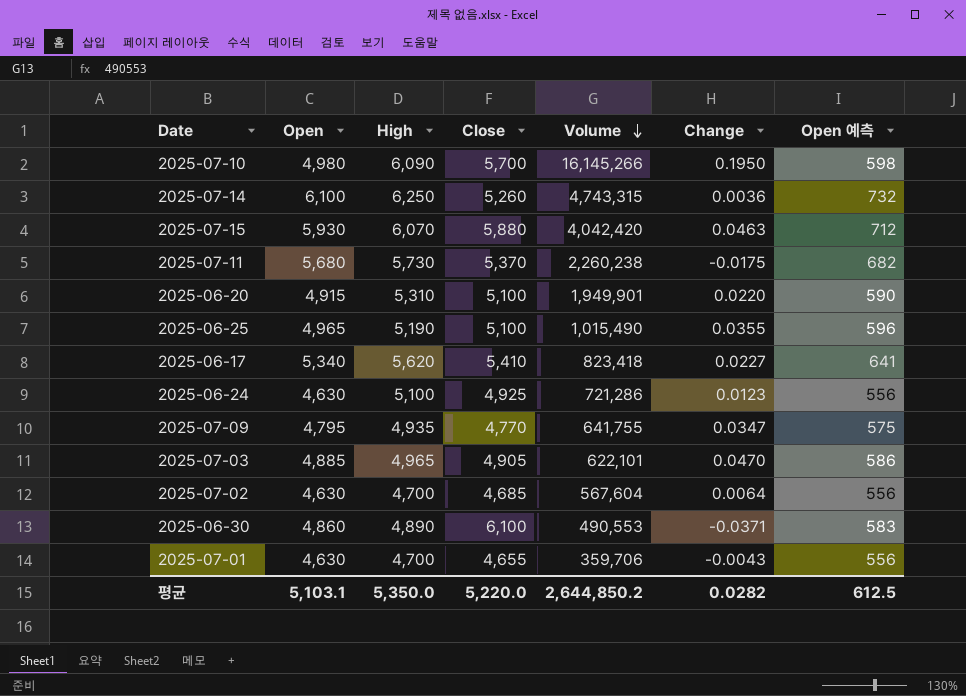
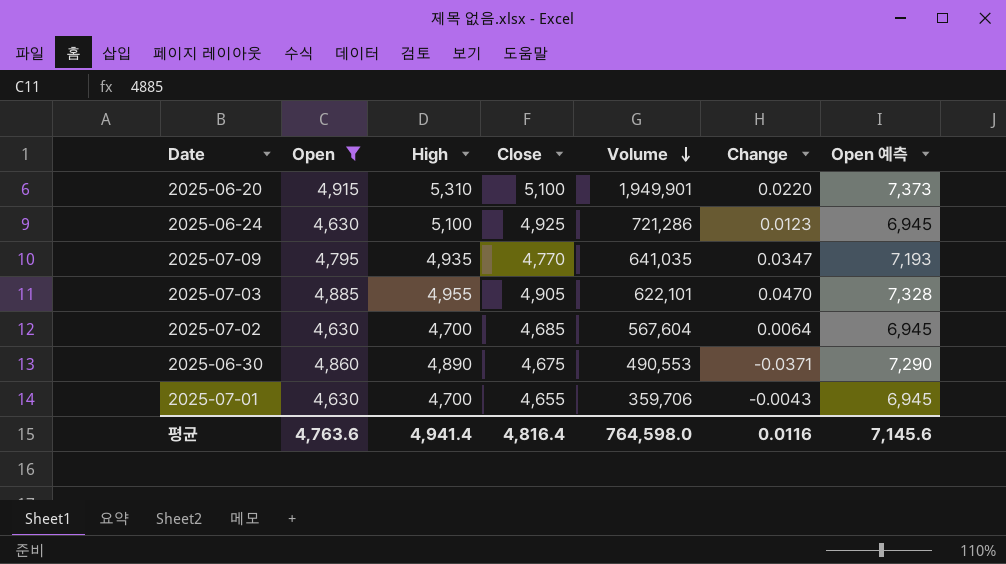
filter: none -> Open <= 4,915
column Open 예측 | formula: [Open] * 0.12 -> [Open] * 1.5
2025-07-09 | Volume: 641,755 -> 641,035
2025-07-03 | High: 4,965 -> 4,955
2025-06-30 | Close: 6,100 -> 4,675
평균 | Open: 5,103.1 -> 4,763.6
평균 | High: 5,350.0 -> 4,941.4
평균 | Close: 5,220.0 -> 4,816.4
평균 | Volume: 2,644,850.2 -> 764,598.0
평균 | Change: 0.0282 -> 0.0116
평균 | Open 예측: 612.5 -> 7,145.6

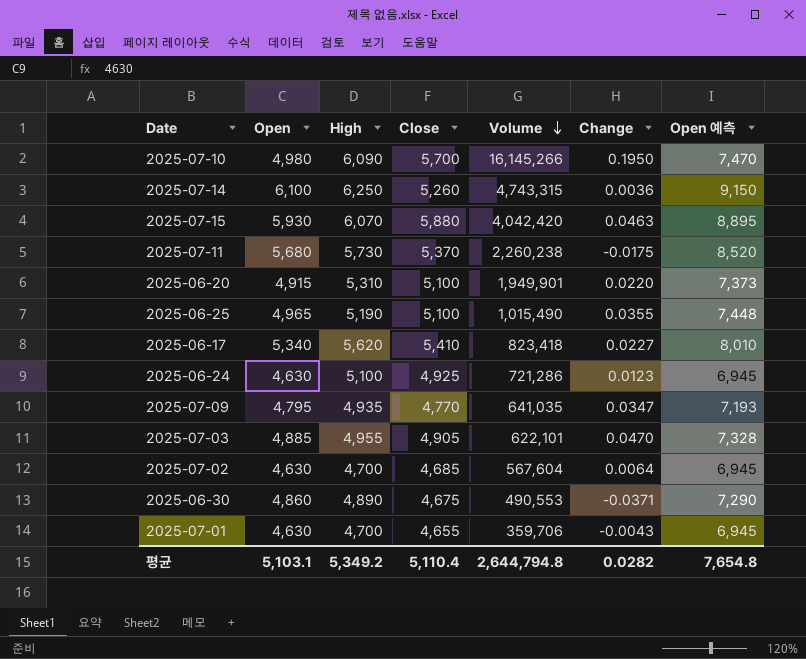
filter: Open <= 4,915 -> none
평균 | Open: 4,763.6 -> 5,103.1
평균 | High: 4,941.4 -> 5,349.2
평균 | Close: 4,816.4 -> 5,110.4
평균 | Volume: 764,598.0 -> 2,644,794.8
평균 | Change: 0.0116 -> 0.0282
평균 | Open 예측: 7,145.6 -> 7,654.8

